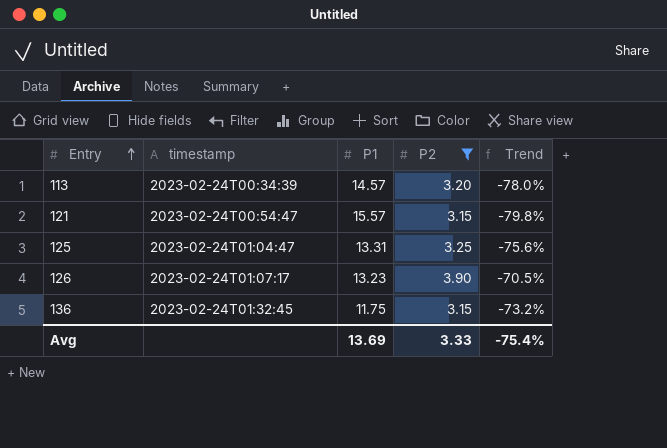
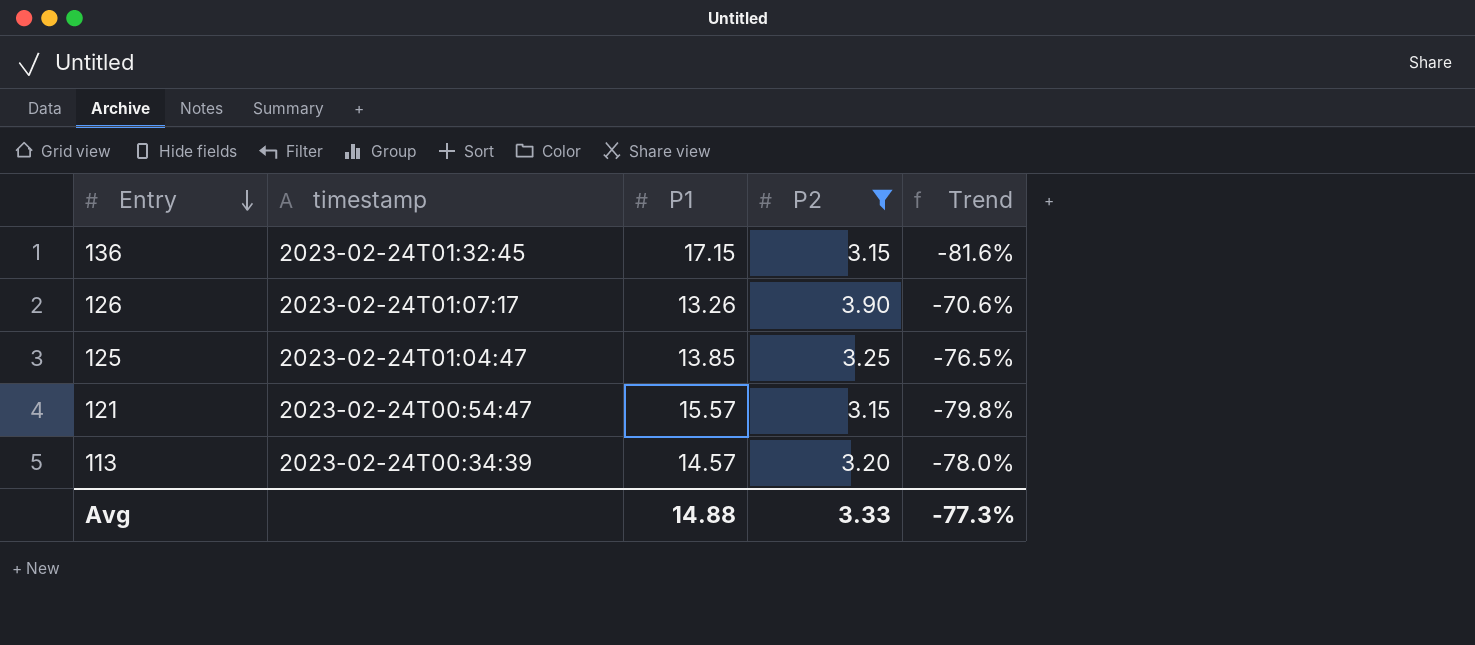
row order: Entry ascending -> Entry descending
136 | P1: 11.75 -> 17.15
136 | Trend: -73.2% -> -81.6%
126 | P1: 13.23 -> 13.26
126 | Trend: -70.5% -> -70.6%
125 | P1: 13.31 -> 13.85
125 | Trend: -75.6% -> -76.5%
Avg | P1: 13.69 -> 14.88
Avg | Trend: -75.4% -> -77.3%

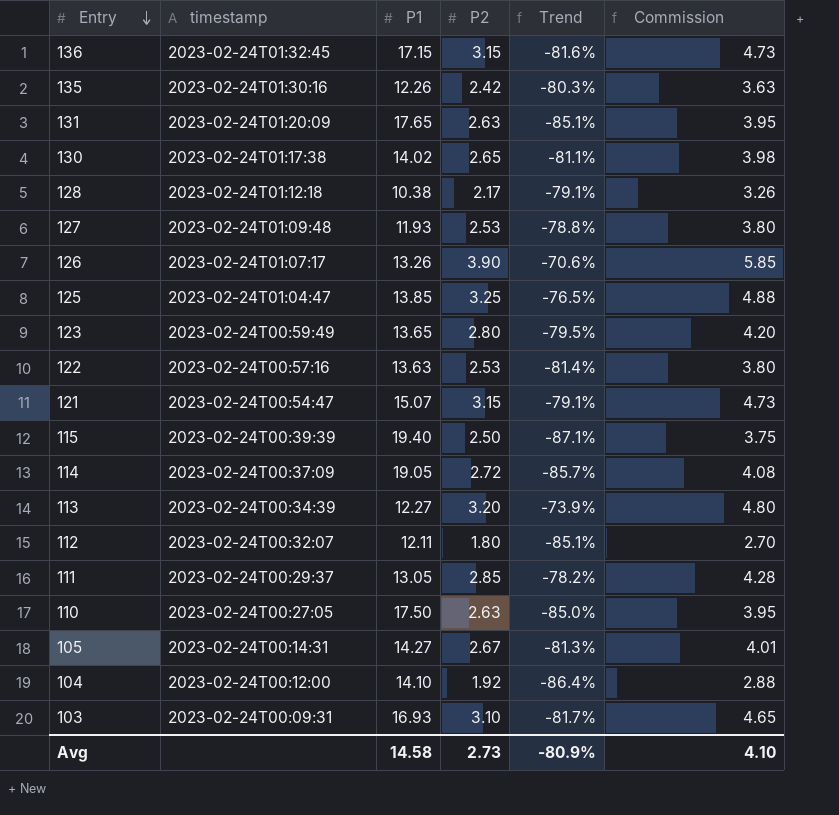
filter: P2 >= 3.15 -> none
column Commission | formula: none -> [P2] * 1.5
121 | P1: 15.57 -> 15.07
121 | Trend: -79.8% -> -79.1%
113 | P1: 14.57 -> 12.27
113 | Trend: -78.0% -> -73.9%
Avg | P1: 14.88 -> 14.58
Avg | P2: 3.33 -> 2.73
Avg | Trend: -77.3% -> -80.9%

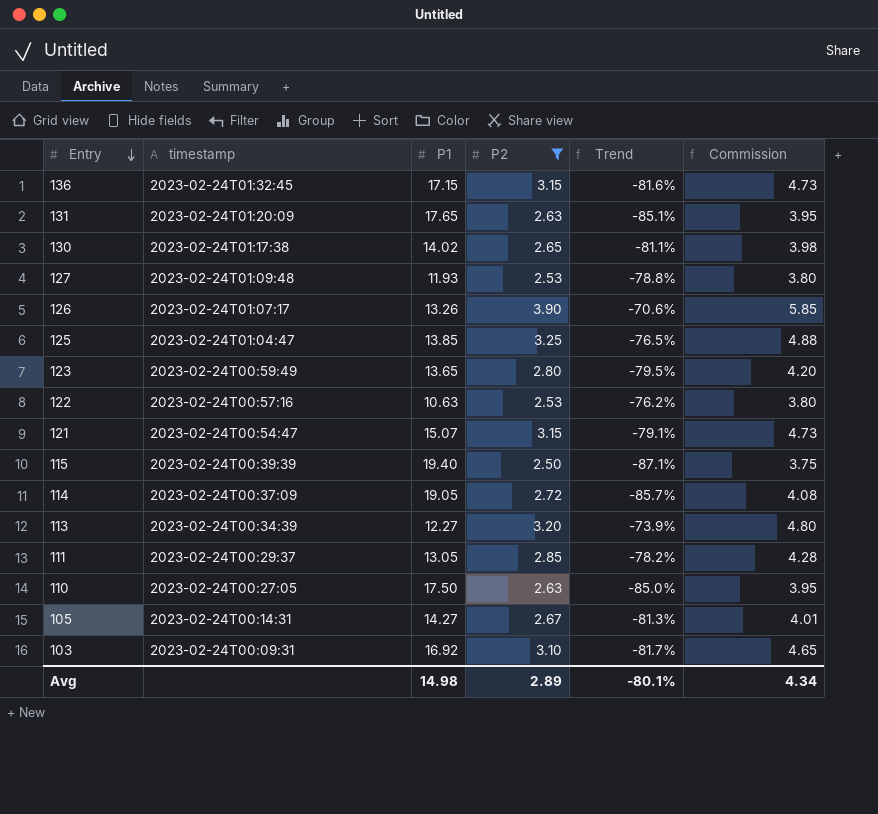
filter: none -> P2 >= 2.50
122 | P1: 13.63 -> 10.63
122 | Trend: -81.4% -> -76.2%
103 | P1: 16.93 -> 16.92
Avg | P1: 14.58 -> 14.98
Avg | P2: 2.73 -> 2.89
Avg | Trend: -80.9% -> -80.1%
Avg | Commission: 4.10 -> 4.34

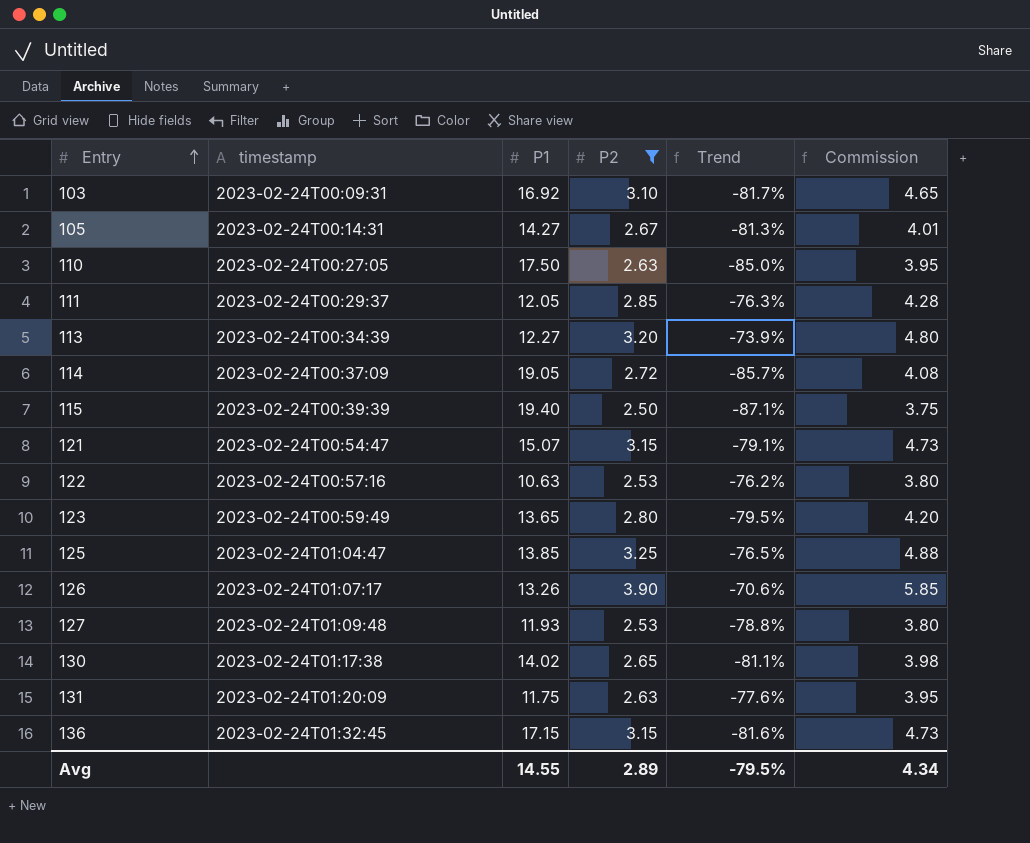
row order: Entry descending -> Entry ascending
111 | P1: 13.05 -> 12.05
111 | Trend: -78.2% -> -76.3%
131 | P1: 17.65 -> 11.75
131 | Trend: -85.1% -> -77.6%
Avg | P1: 14.98 -> 14.55
Avg | Trend: -80.1% -> -79.5%

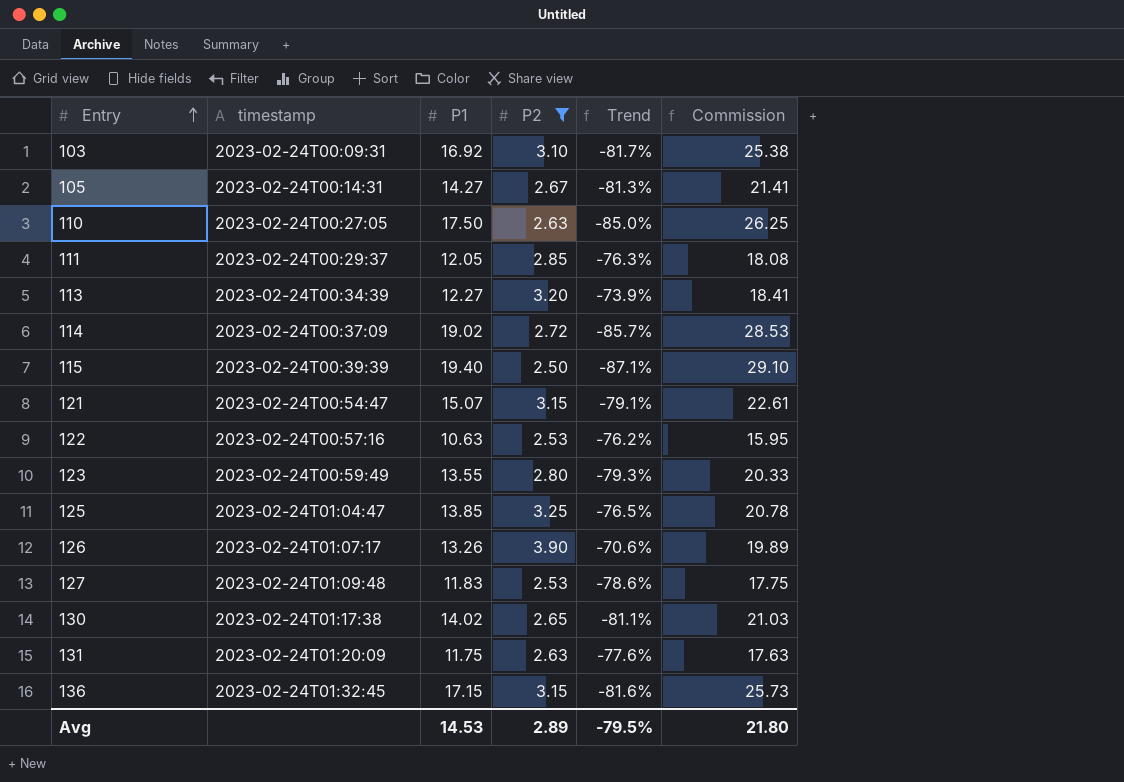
column Commission | formula: [P2] * 1.5 -> [P1] * 1.5
114 | P1: 19.05 -> 19.02
123 | P1: 13.65 -> 13.55
123 | Trend: -79.5% -> -79.3%
127 | P1: 11.93 -> 11.83
127 | Trend: -78.8% -> -78.6%
Avg | P1: 14.55 -> 14.53
Avg | Commission: 4.34 -> 21.80

